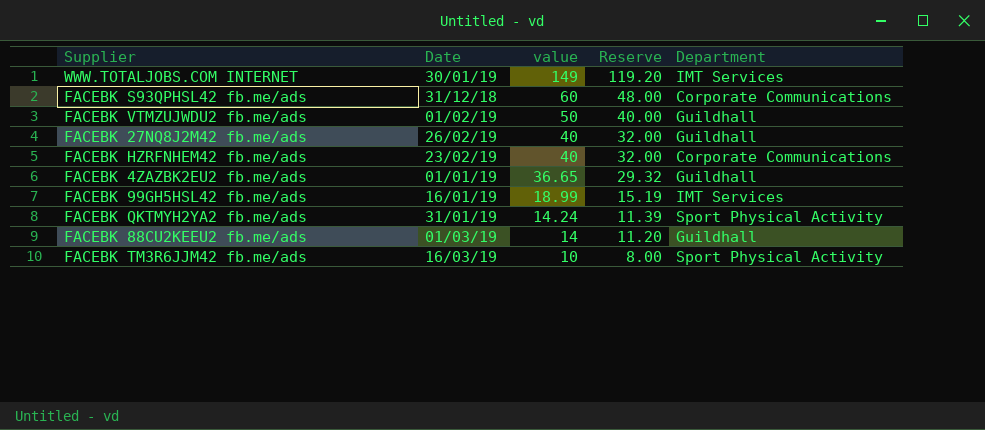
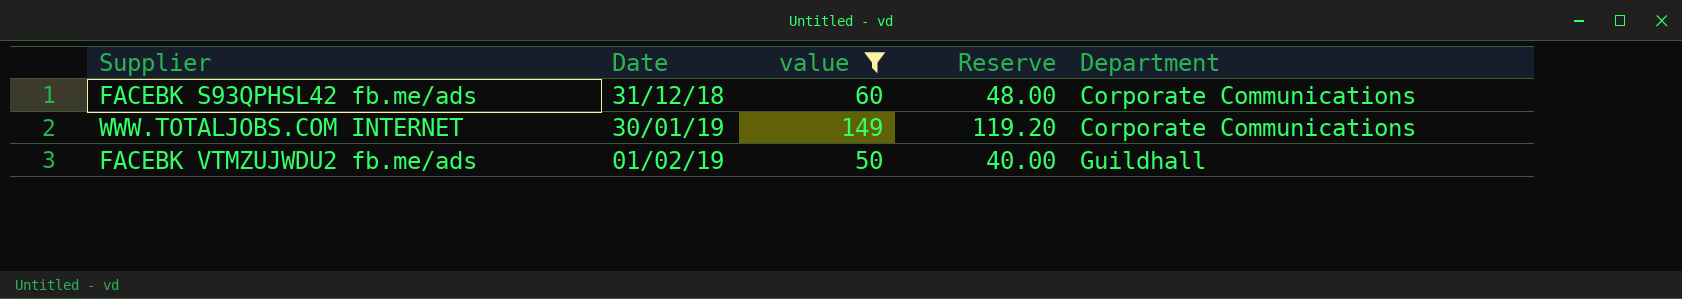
filter: none -> value >= 50
row order: value descending -> Date ascending
WWW.TOTALJOBS.COM INTERNET | Department: IMT Services -> Corporate Communications

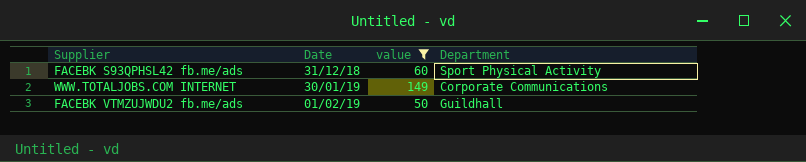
column Reserve | formula: [value] * 0.8 -> none
FACEBK S93QPHSL42 fb.me/ads | Department: Corporate Communications -> Sport Physical Activity

